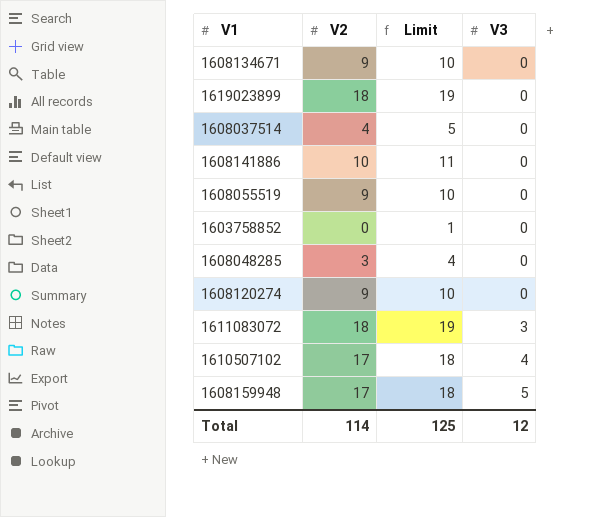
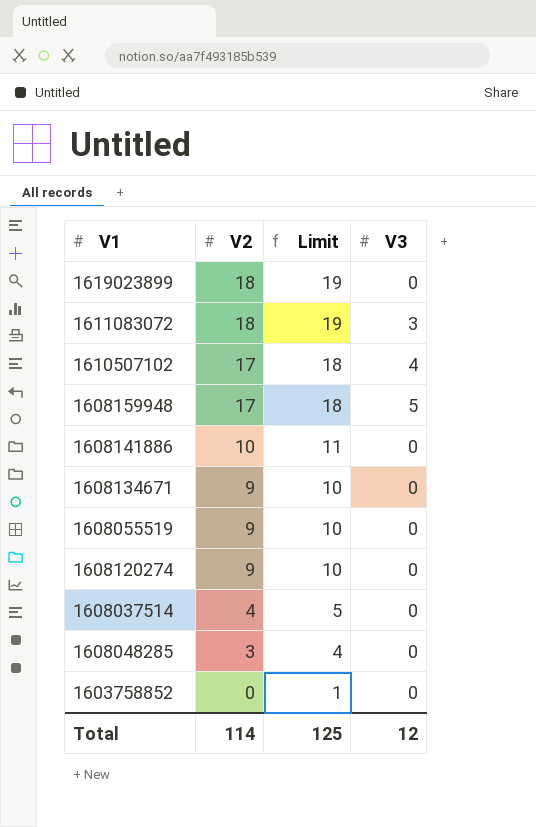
row order: V3 ascending -> V2 descending

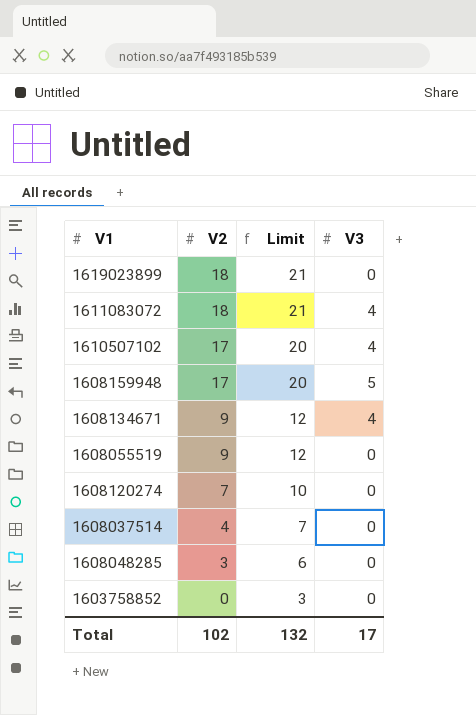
column Limit | formula: [V2] + 1 -> [V2] + 3
row 1608141886: 10 | 11 | 0 -> none
1611083072 | V3: 3 -> 4
1608134671 | V3: 0 -> 4
1608120274 | V2: 9 -> 7
Total | V2: 114 -> 102
Total | Limit: 125 -> 132
Total | V3: 12 -> 17

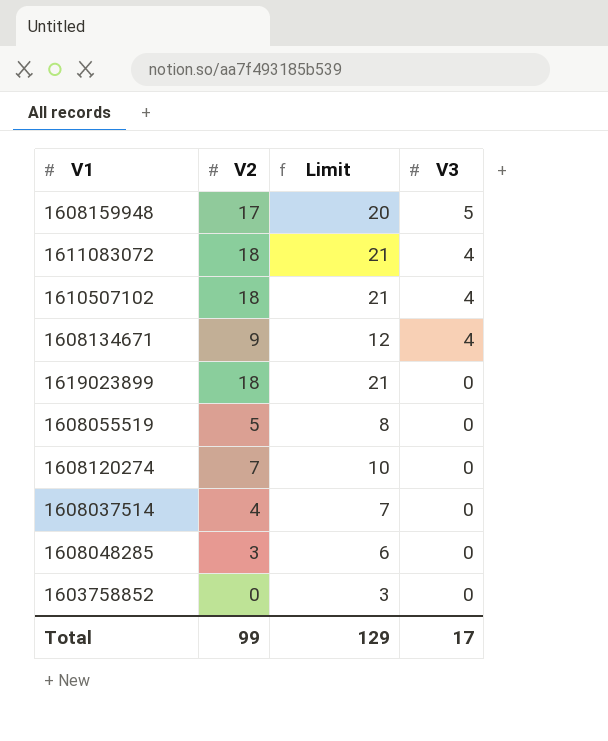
row order: V2 descending -> V3 descending
1610507102 | V2: 17 -> 18
1610507102 | Limit: 20 -> 21
1608055519 | V2: 9 -> 5
1608055519 | Limit: 12 -> 8
Total | V2: 102 -> 99
Total | Limit: 132 -> 129

